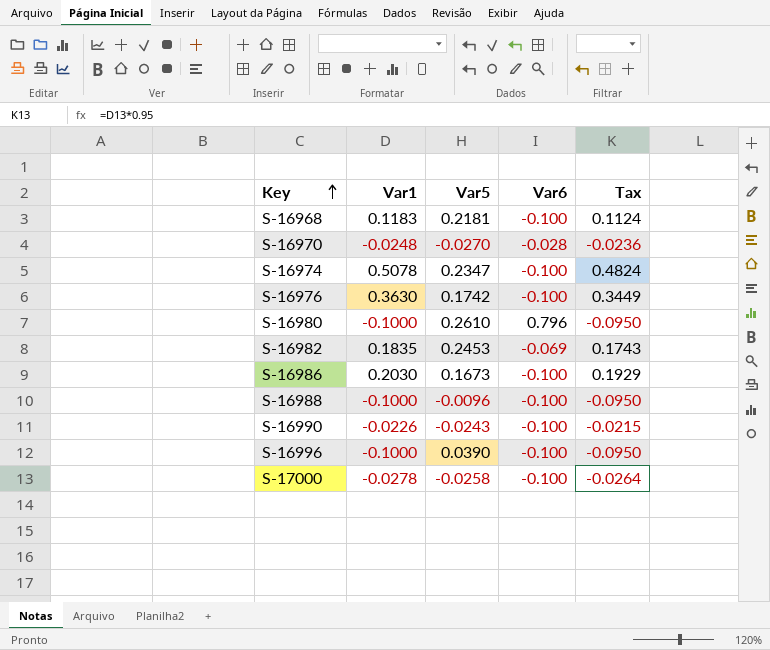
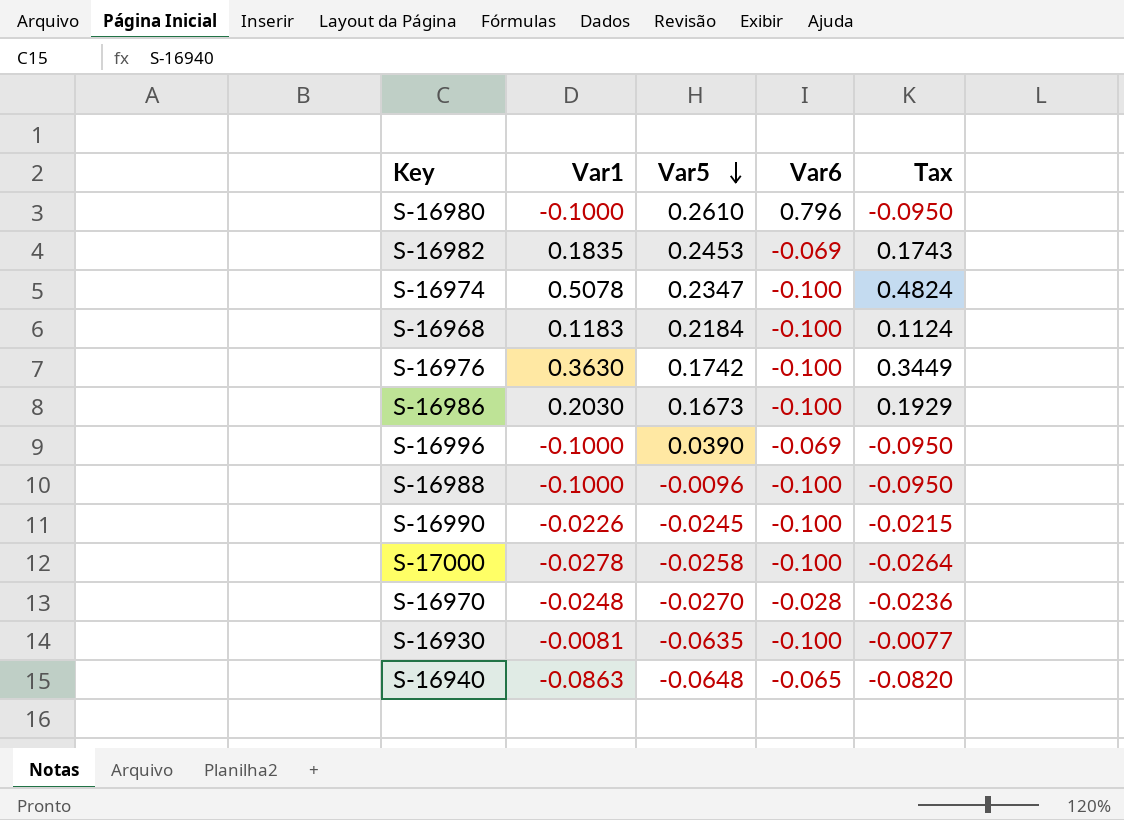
row order: Key ascending -> Var5 descending
S-16968 | Var5: 0.2181 -> 0.2184
S-16996 | Var6: -0.100 -> -0.069
S-16990 | Var5: -0.0243 -> -0.0245
row S-16930: none -> -0.0081 | -0.0635 | -0.100 | -0.0077
row S-16940: none -> -0.0863 | -0.0648 | -0.065 | -0.0820

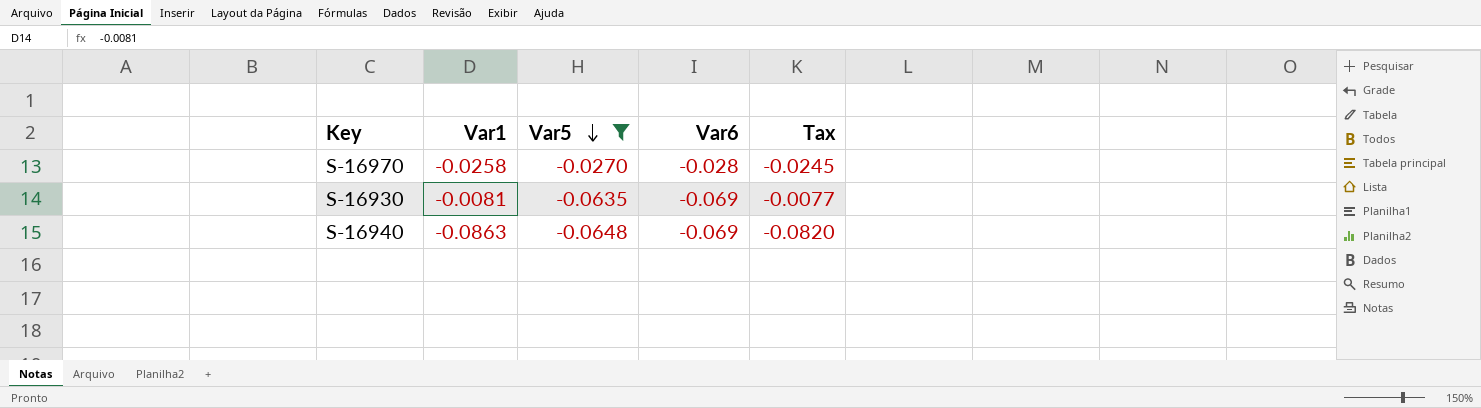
filter: none -> Var5 <= -0.0270
S-16970 | Var1: -0.0248 -> -0.0258
S-16970 | Tax: -0.0236 -> -0.0245
S-16930 | Var6: -0.100 -> -0.069
S-16940 | Var6: -0.065 -> -0.069

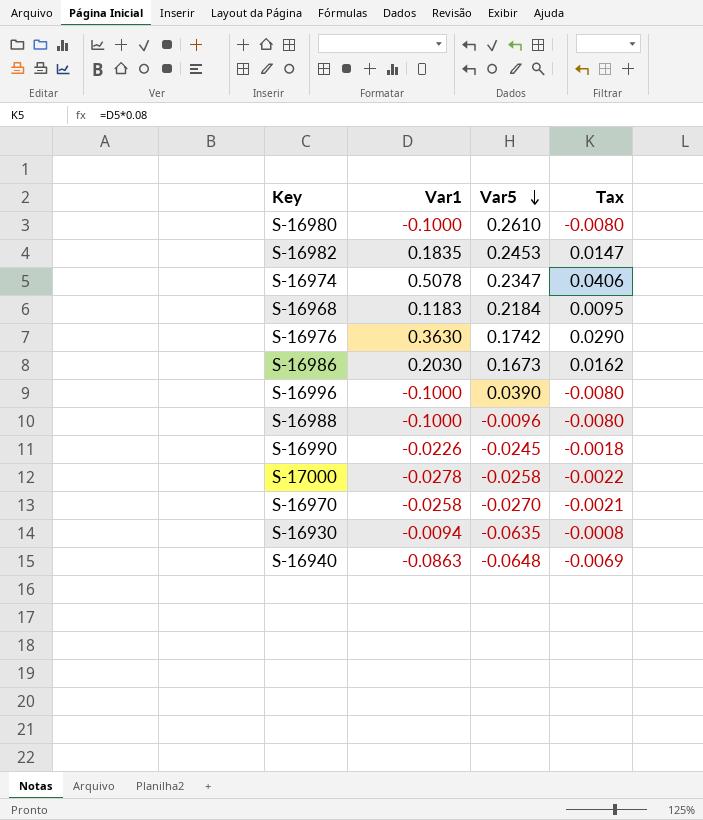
filter: Var5 <= -0.0270 -> none
column Var6 | position: 4 -> none
column Tax | formula: [Var1] * 0.95 -> [Var1] * 0.08
S-16930 | Var1: -0.0081 -> -0.0094

